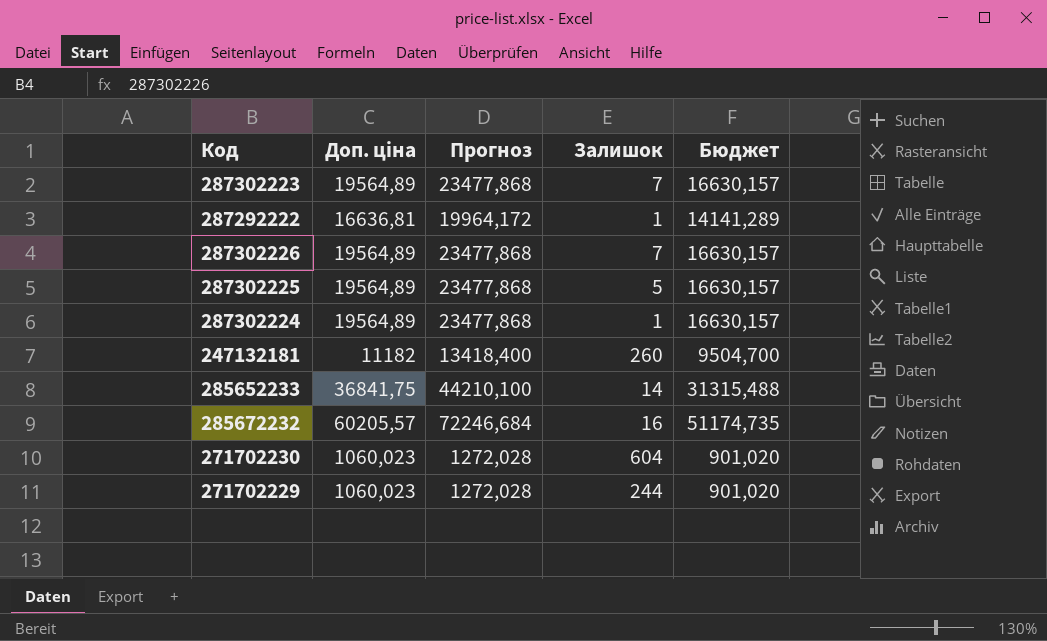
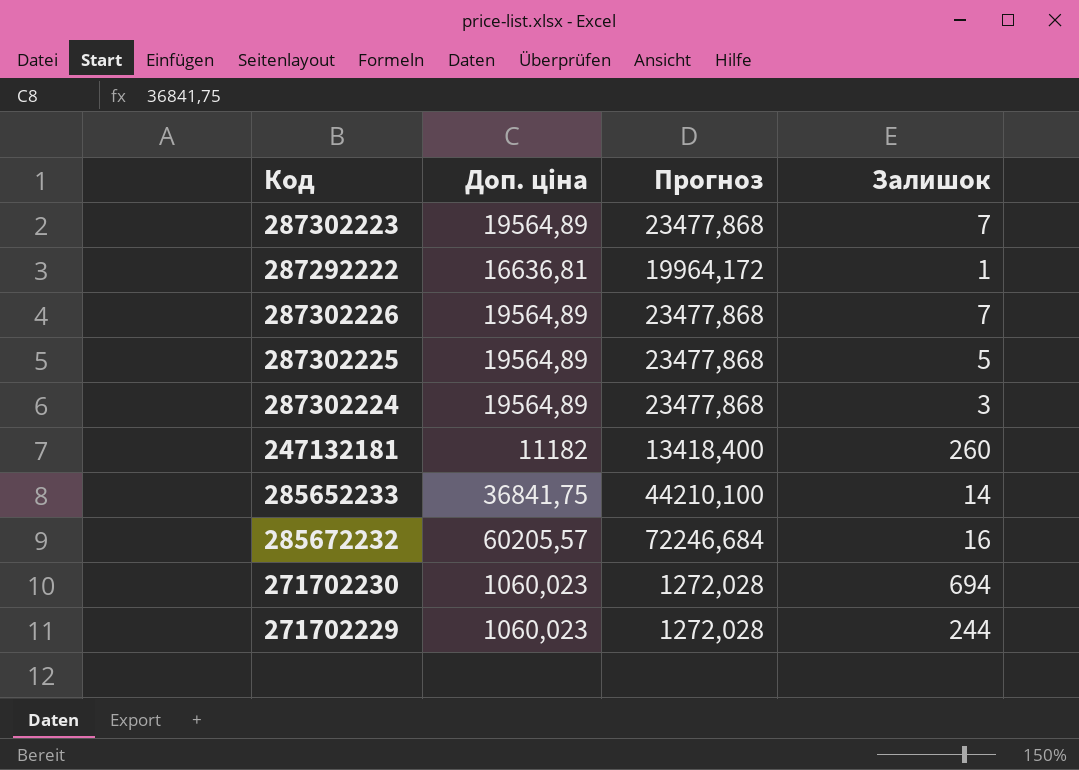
column Бюджет | formula: [Доп. ціна] * 0,85 -> none
287302224 | Залишок: 1 -> 3
271702230 | Залишок: 604 -> 694

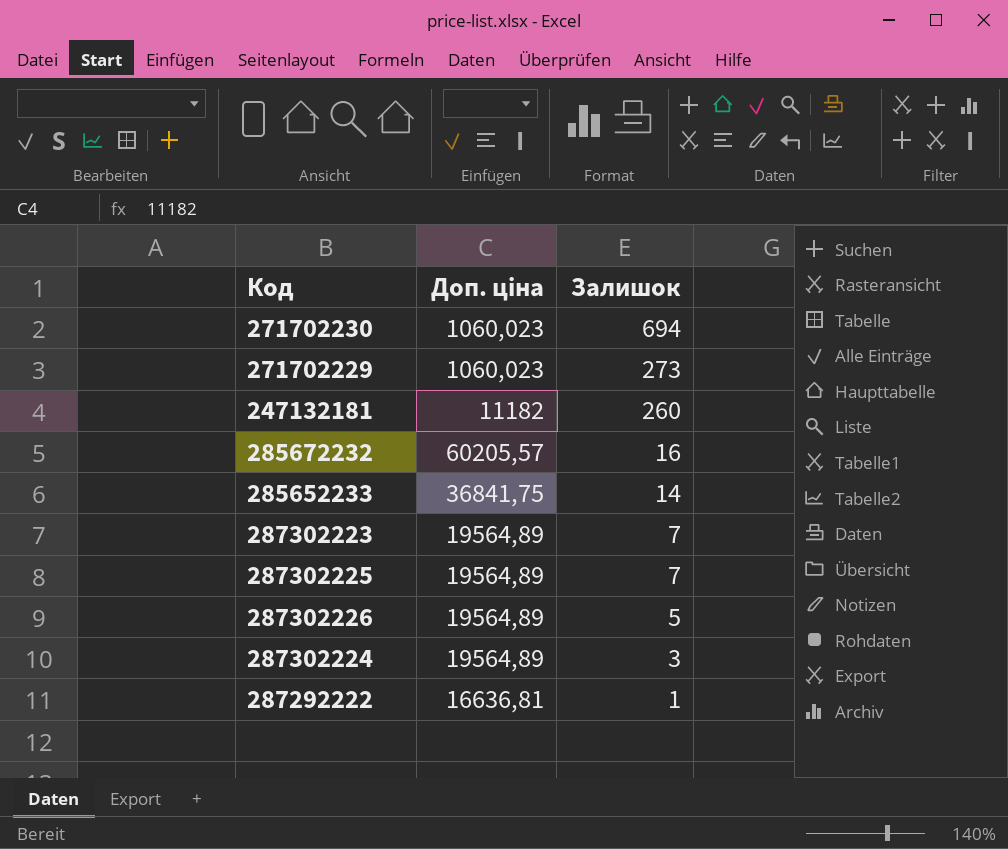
row order: none -> Залишок descending
column Прогноз | formula: [Доп. ціна] * 1,2 -> none
271702229 | Залишок: 244 -> 273
287302225 | Залишок: 5 -> 7
287302226 | Залишок: 7 -> 5

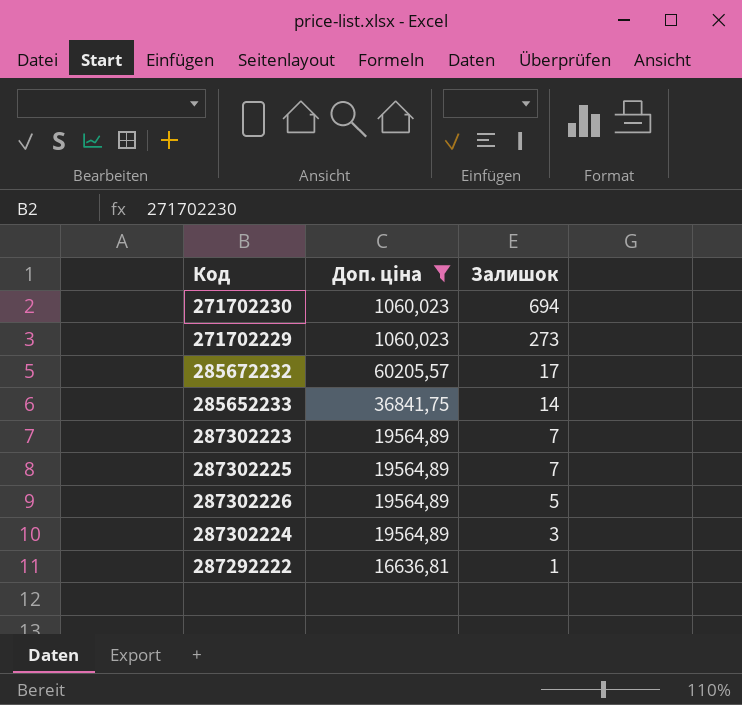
filter: none -> Доп. ціна != 11182
285672232 | Залишок: 16 -> 17

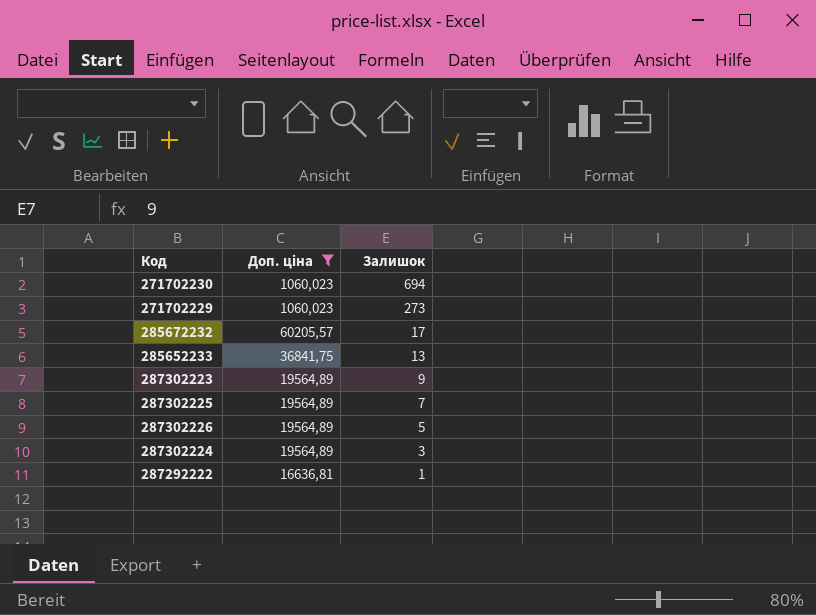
285652233 | Залишок: 14 -> 13
287302223 | Залишок: 7 -> 9

